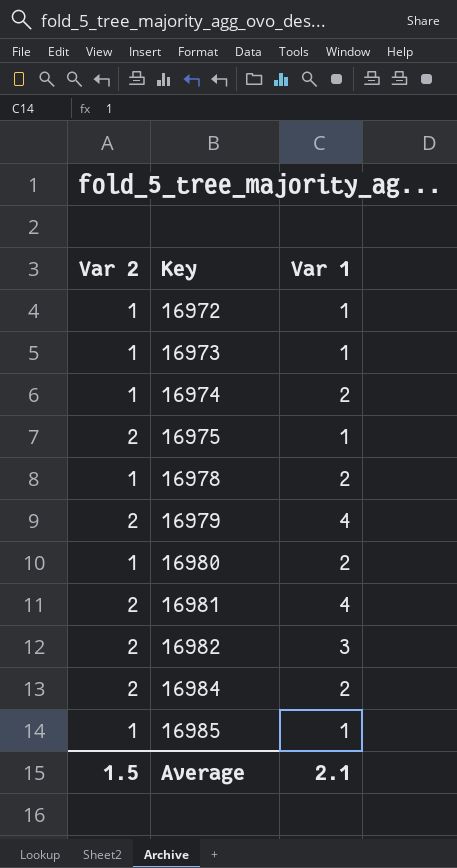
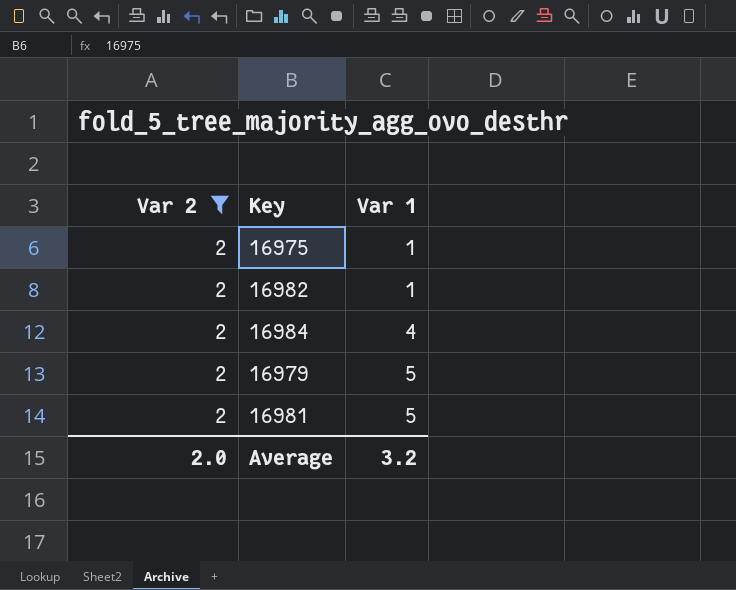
filter: none -> Var 2 = 2
row order: Key ascending -> Var 1 ascending
16982 | Var 1: 3 -> 1
16984 | Var 1: 2 -> 4
16979 | Var 1: 4 -> 5
16981 | Var 1: 4 -> 5
Average | Var 2: 1.5 -> 2.0
Average | Var 1: 2.1 -> 3.2

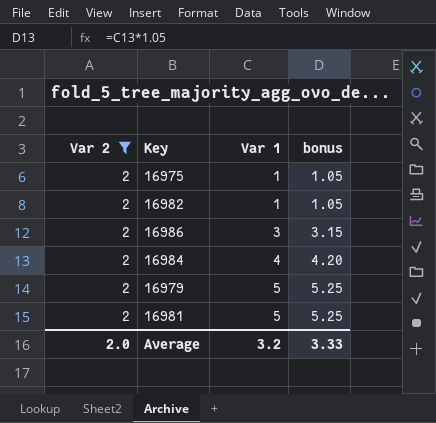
column bonus | formula: none -> [Var 1] * 1.05
row 16986: none -> 2 | 3 | 3.15

